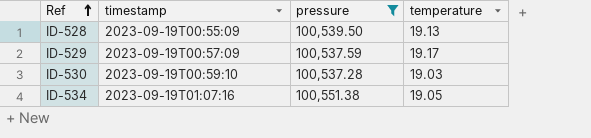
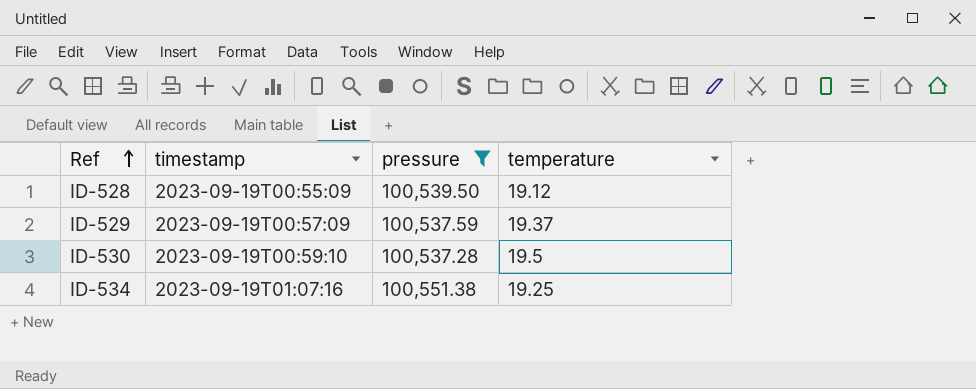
ID-528 | temperature: 19.13 -> 19.12
ID-529 | temperature: 19.17 -> 19.37
ID-530 | temperature: 19.03 -> 19.5
ID-534 | temperature: 19.05 -> 19.25

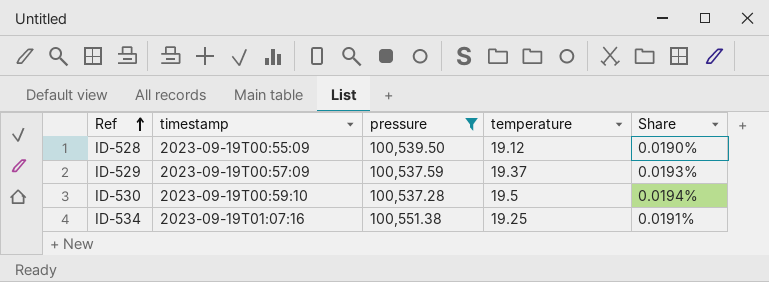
column Share | formula: none -> [temperature] / [pressure]

